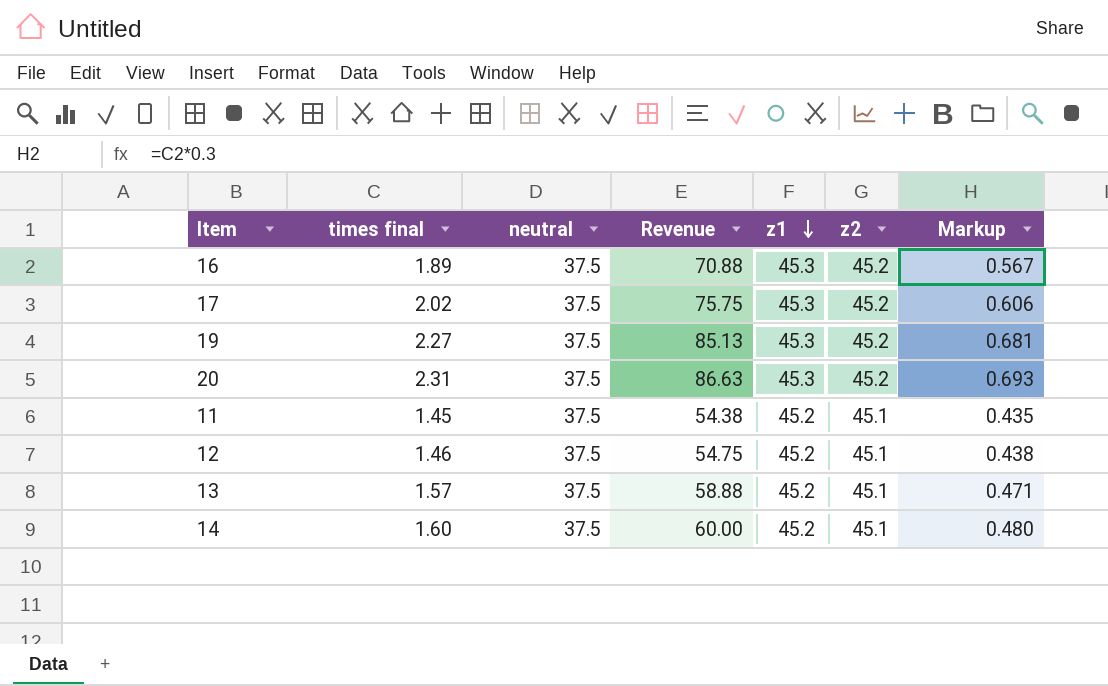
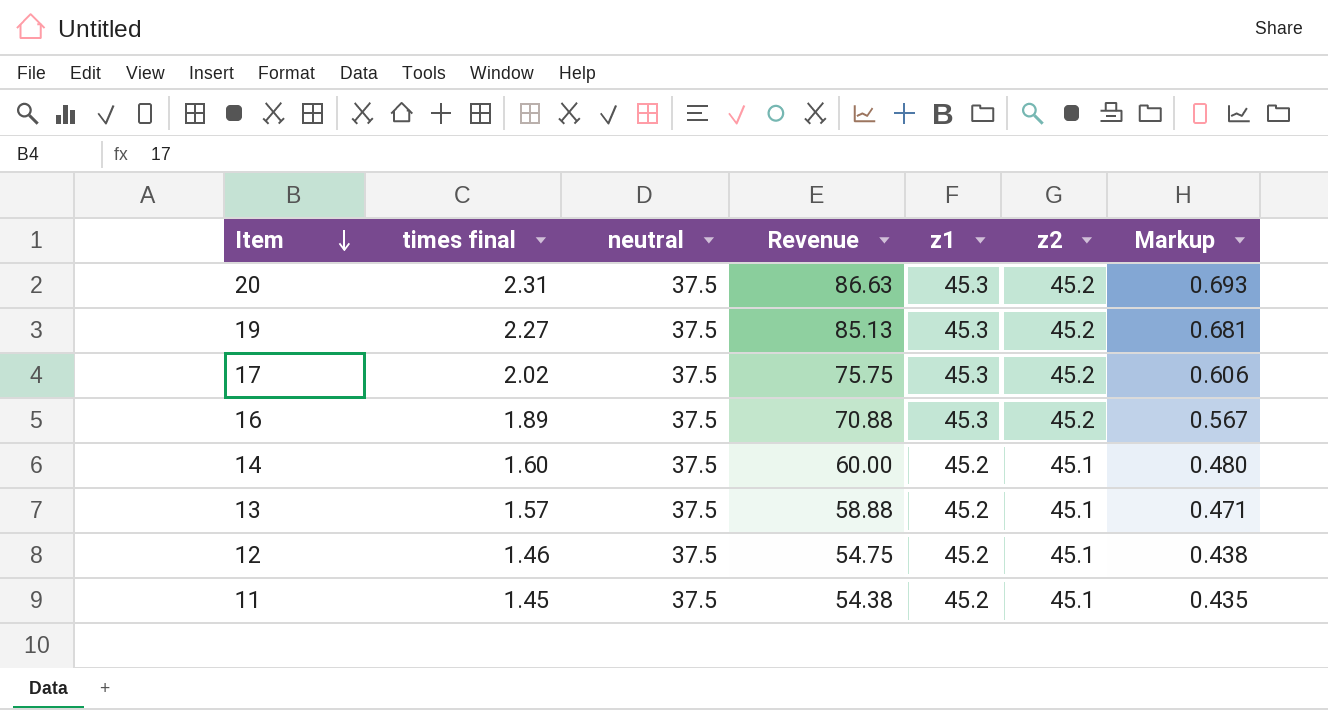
row order: z1 descending -> Item descending

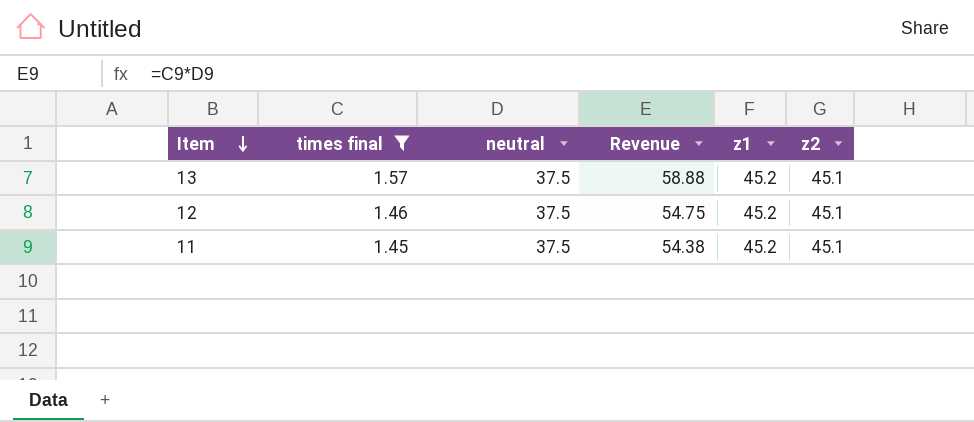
filter: none -> times final <= 1.57
column Markup | formula: [times final] * 0.3 -> none

